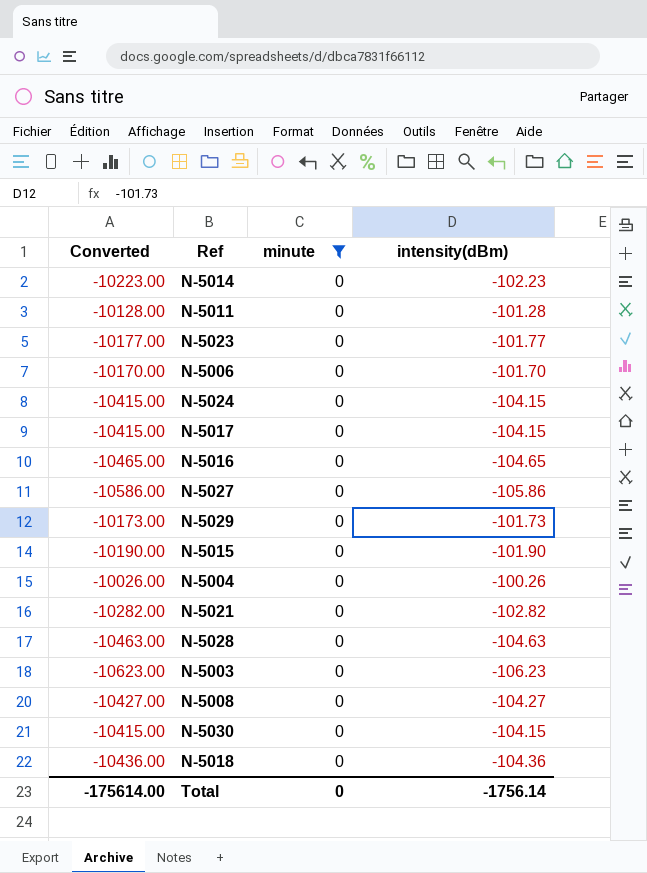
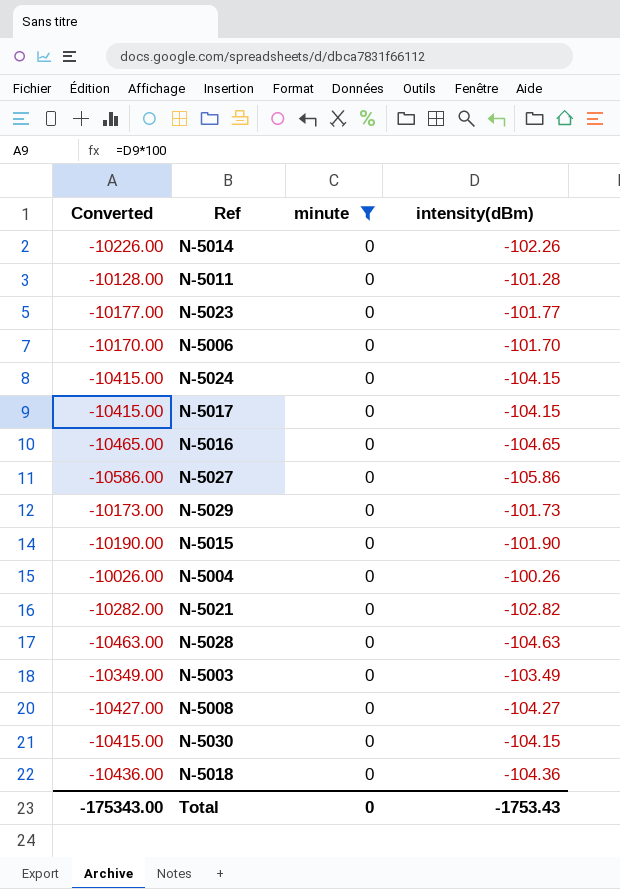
N-5014 | Converted: -10223.00 -> -10226.00
N-5014 | intensity(dBm): -102.23 -> -102.26
N-5003 | Converted: -10623.00 -> -10349.00
N-5003 | intensity(dBm): -106.23 -> -103.49
Total | Converted: -175614.00 -> -175343.00
Total | intensity(dBm): -1756.14 -> -1753.43

